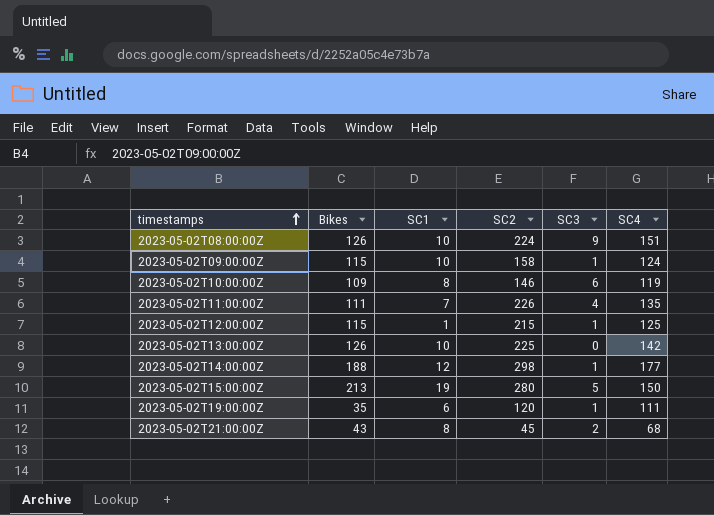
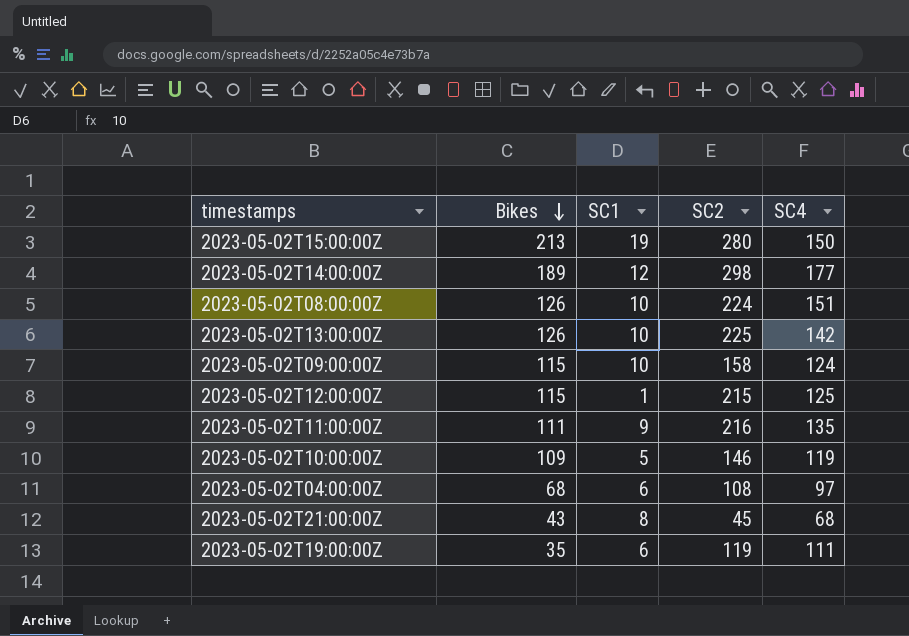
row order: timestamps ascending -> Bikes descending
column SC3 | position: 5 -> none
2023-05-02T14:00:00Z | Bikes: 188 -> 189
2023-05-02T11:00:00Z | SC1: 7 -> 9
2023-05-02T11:00:00Z | SC2: 226 -> 216
2023-05-02T10:00:00Z | SC1: 8 -> 5
row 2023-05-02T04:00:00Z: none -> 68 | 6 | 108 | 97
2023-05-02T19:00:00Z | SC2: 120 -> 119

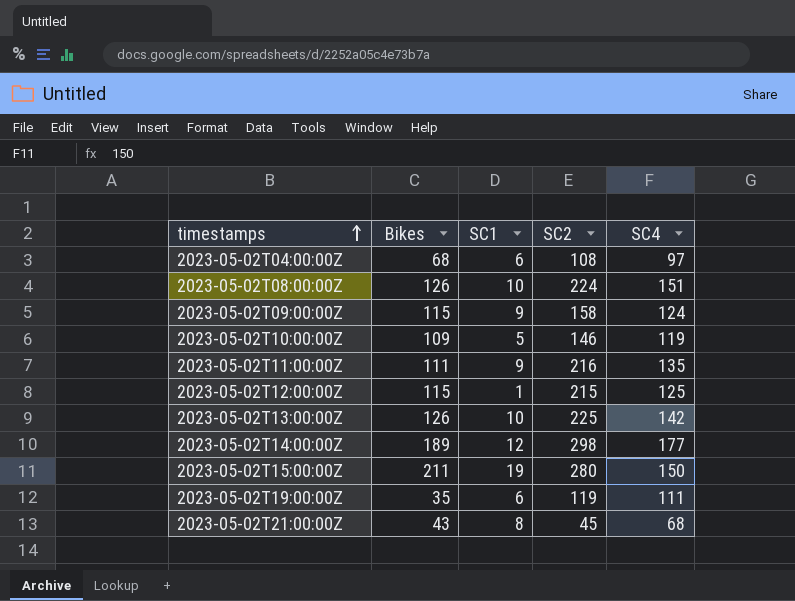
row order: Bikes descending -> timestamps ascending
2023-05-02T09:00:00Z | SC1: 10 -> 9
2023-05-02T15:00:00Z | Bikes: 213 -> 211

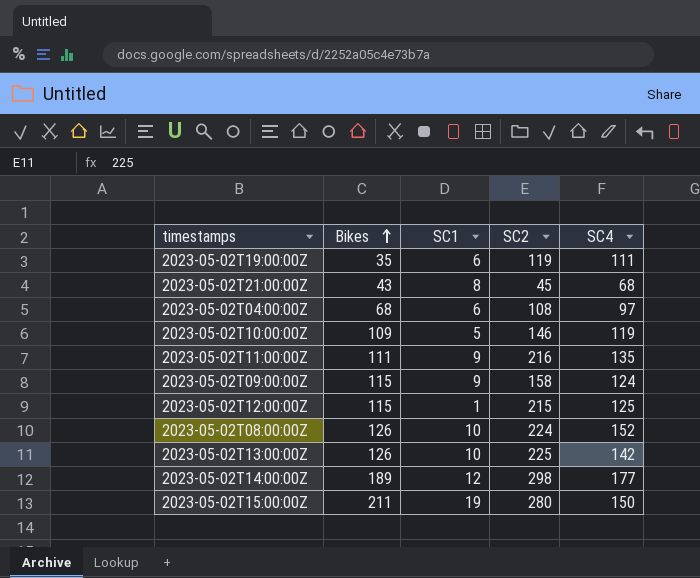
row order: timestamps ascending -> Bikes ascending
2023-05-02T08:00:00Z | SC4: 151 -> 152

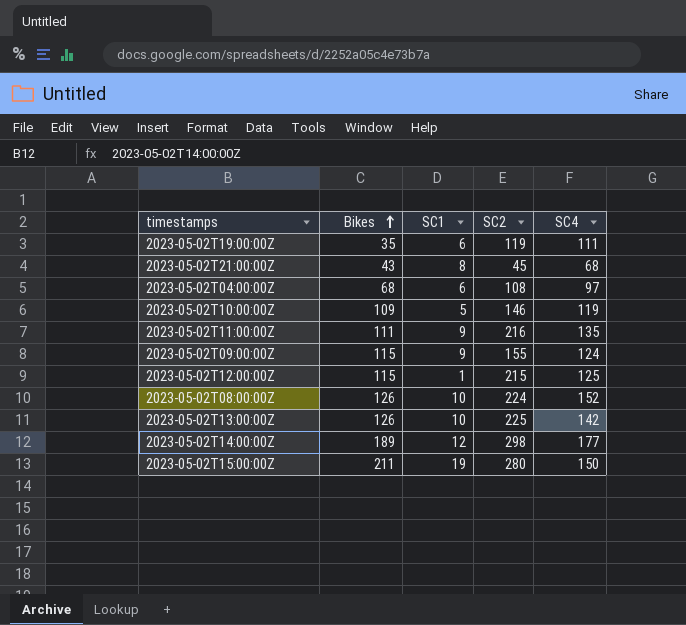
2023-05-02T09:00:00Z | SC2: 158 -> 155

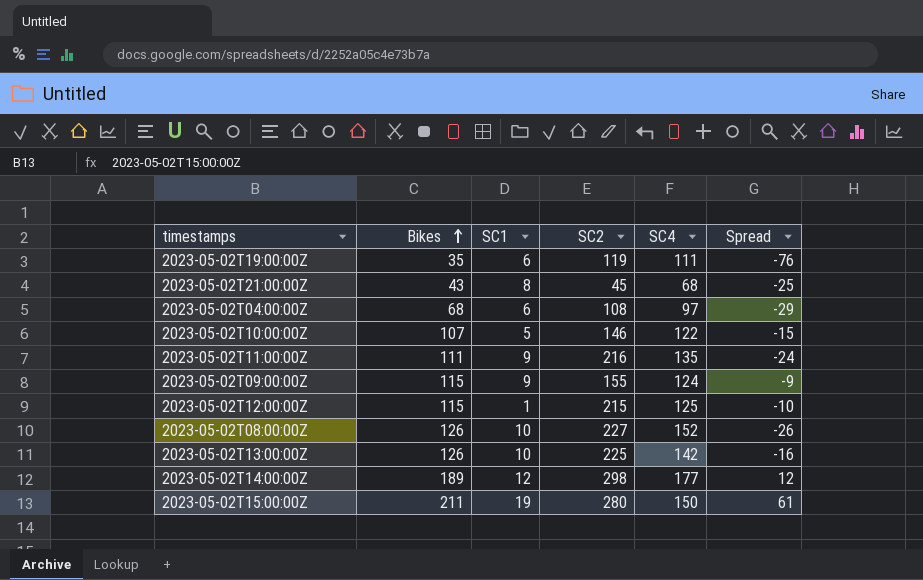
column Spread | formula: none -> [Bikes] - [SC4]
2023-05-02T10:00:00Z | Bikes: 109 -> 107
2023-05-02T10:00:00Z | SC4: 119 -> 122
2023-05-02T08:00:00Z | SC2: 224 -> 227

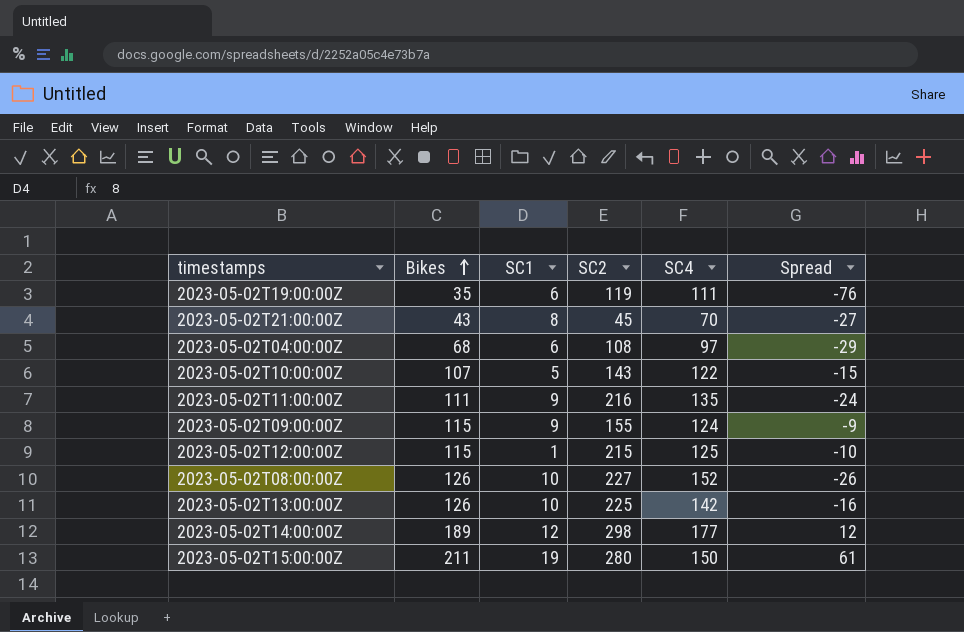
2023-05-02T21:00:00Z | SC4: 68 -> 70
2023-05-02T21:00:00Z | Spread: -25 -> -27
2023-05-02T10:00:00Z | SC2: 146 -> 143

